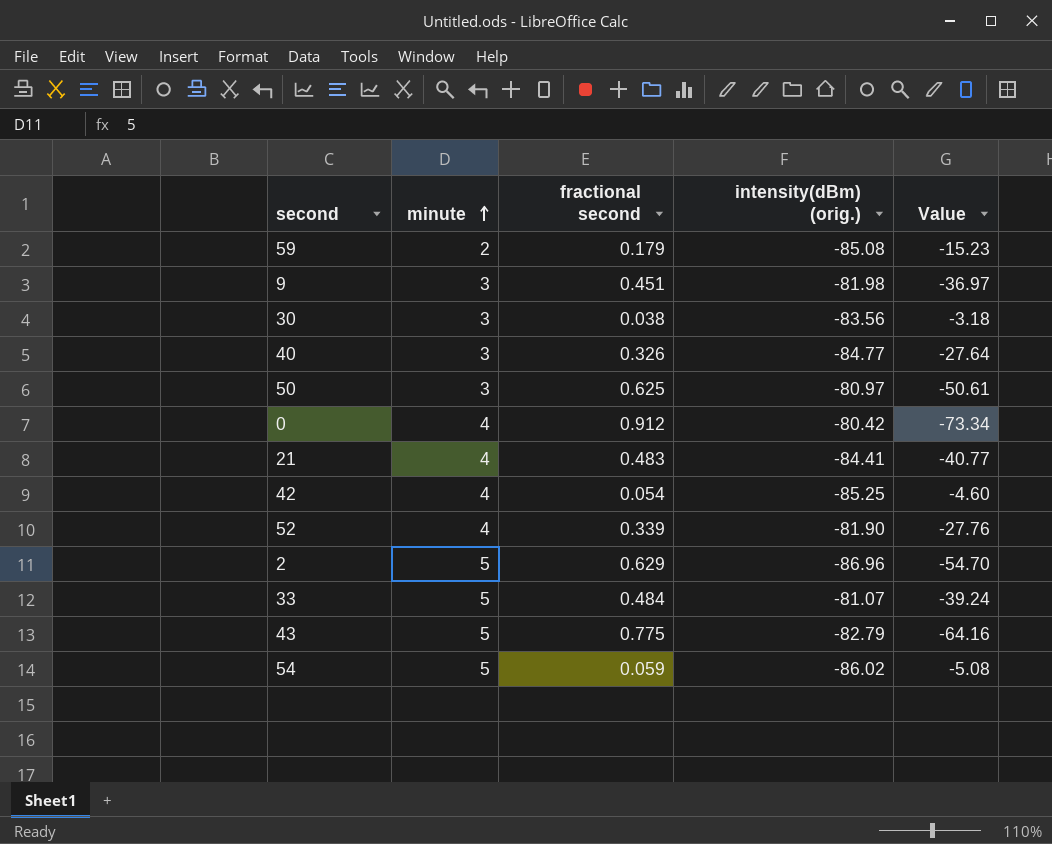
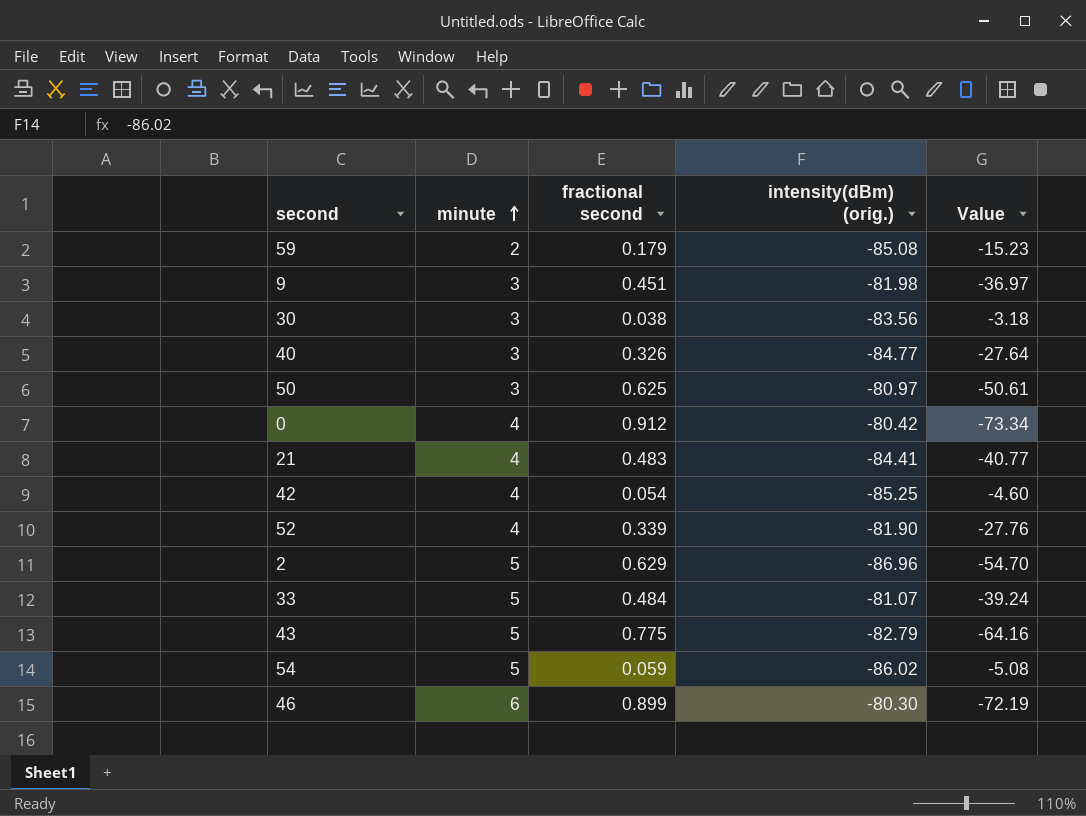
row 46: none -> 6 | 0.899 | -80.30 | -72.19

